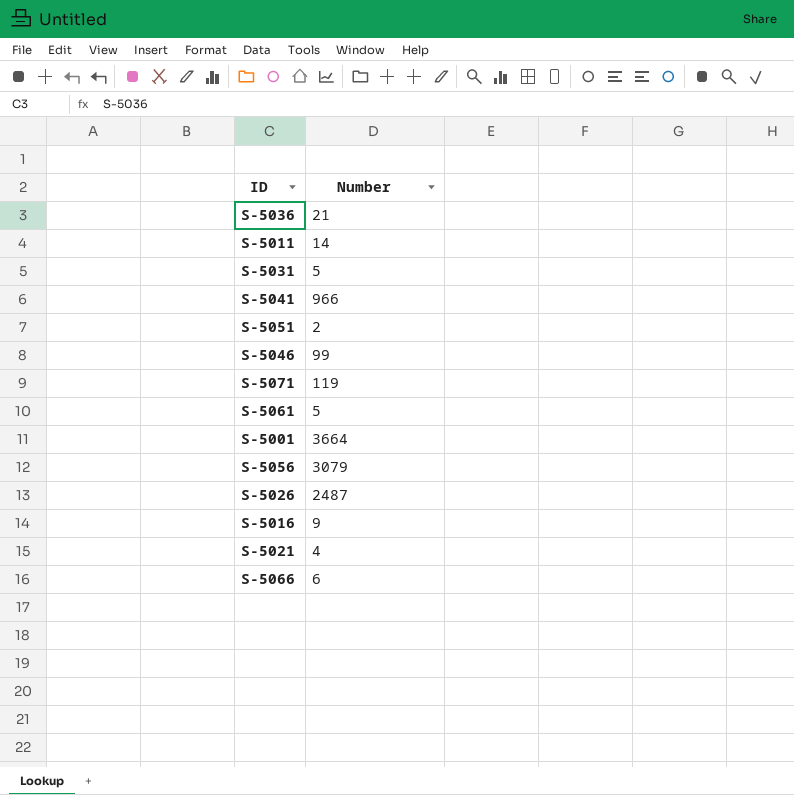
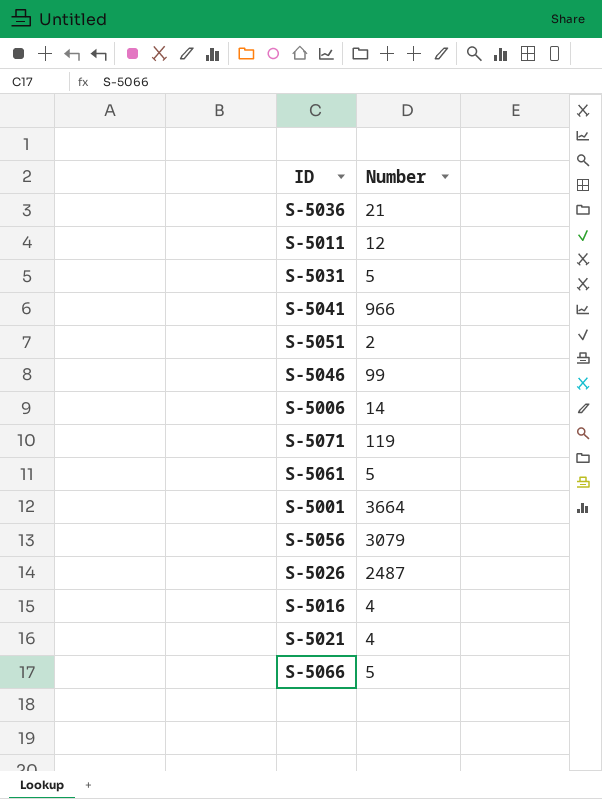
S-5011 | Number: 14 -> 12
row S-5006: none -> 14
S-5016 | Number: 9 -> 4
S-5066 | Number: 6 -> 5

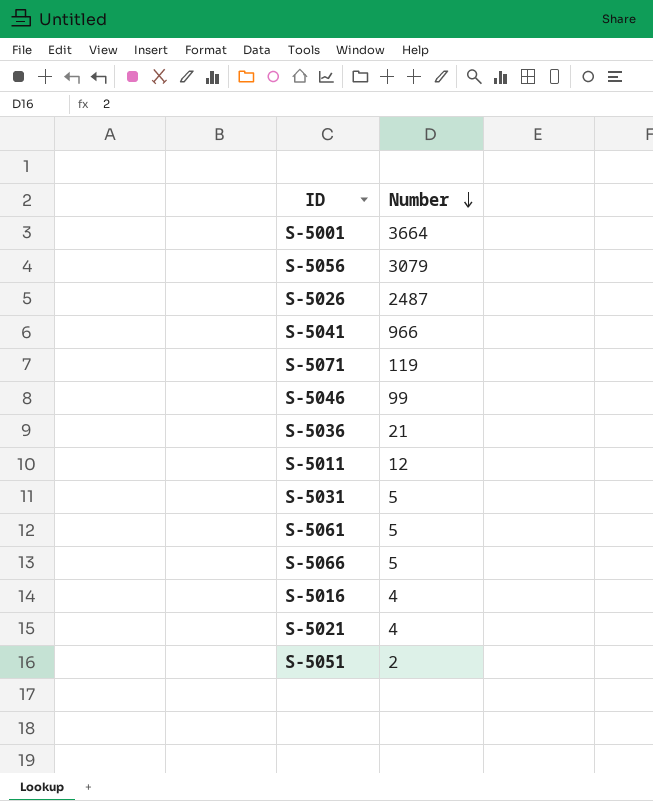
row order: none -> Number descending
row S-5006: 14 -> none

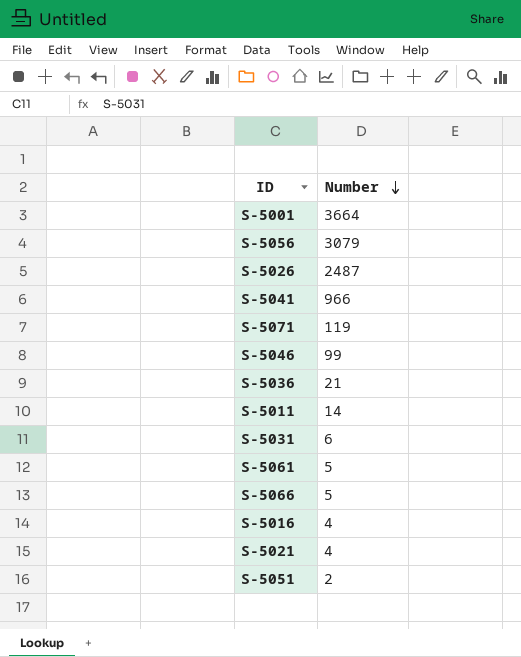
S-5011 | Number: 12 -> 14
S-5031 | Number: 5 -> 6

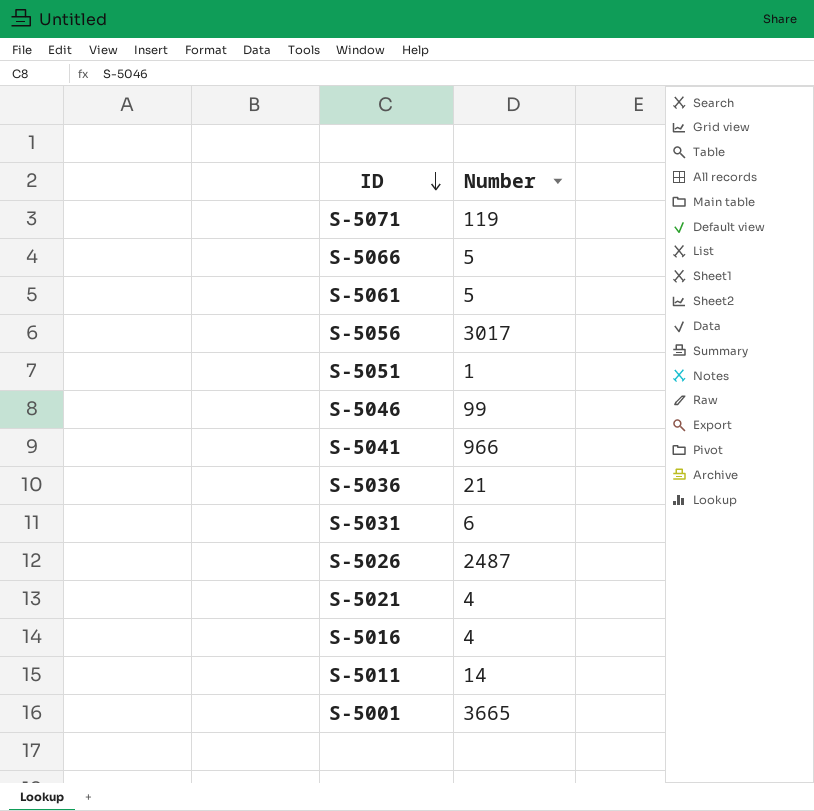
row order: Number descending -> ID descending
S-5056 | Number: 3079 -> 3017
S-5051 | Number: 2 -> 1
S-5001 | Number: 3664 -> 3665

